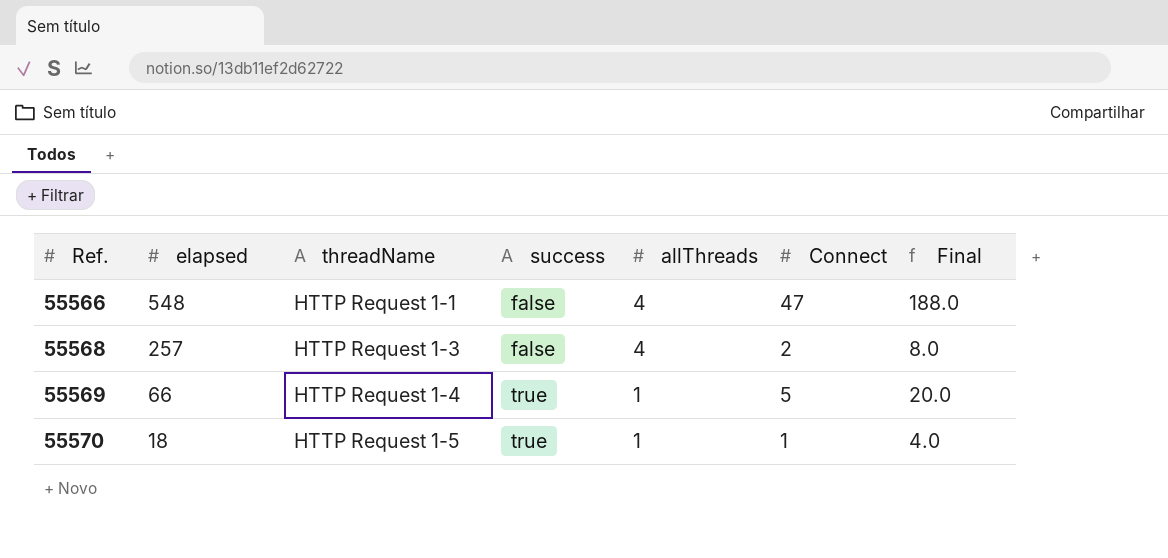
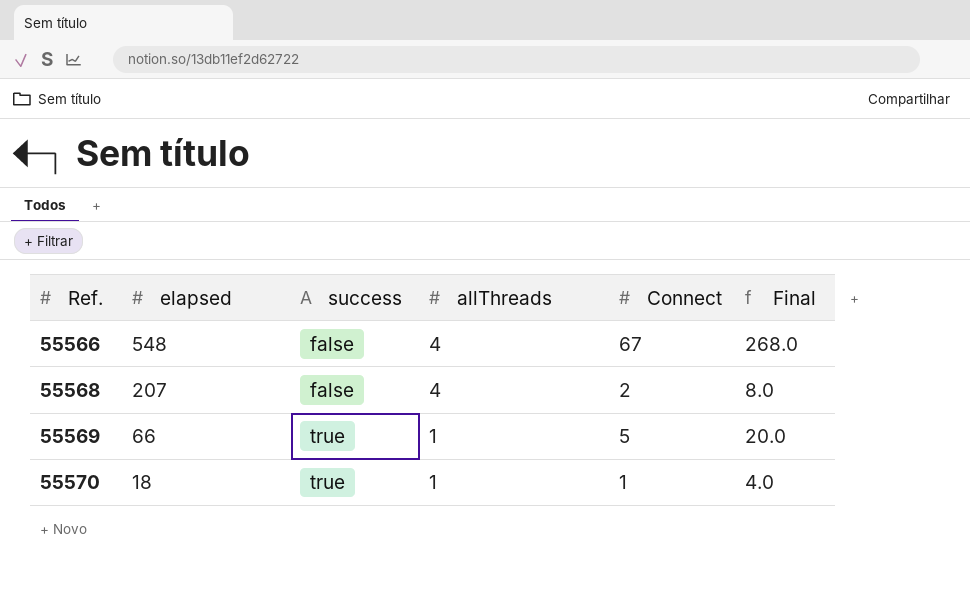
column threadName | position: 3 -> none
55566 | Connect: 47 -> 67
55566 | Final: 188.0 -> 268.0
55568 | elapsed: 257 -> 207

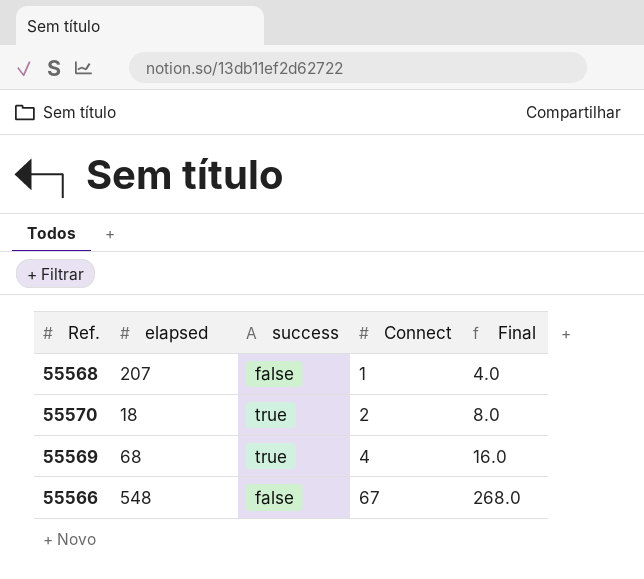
row order: Ref. ascending -> Connect ascending
column allThreads | position: 4 -> none
55568 | Connect: 2 -> 1
55568 | Final: 8.0 -> 4.0
55570 | Connect: 1 -> 2
55570 | Final: 4.0 -> 8.0
55569 | elapsed: 66 -> 68
55569 | Connect: 5 -> 4
55569 | Final: 20.0 -> 16.0

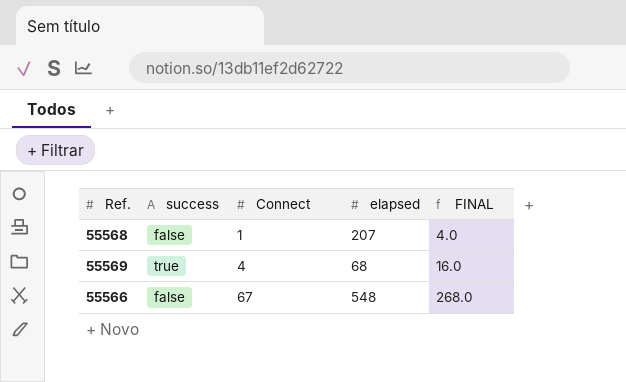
column elapsed | position: 2 -> 4
column name: Final -> FINAL
row 55570: 18 | true | 2 | 8.0 -> none

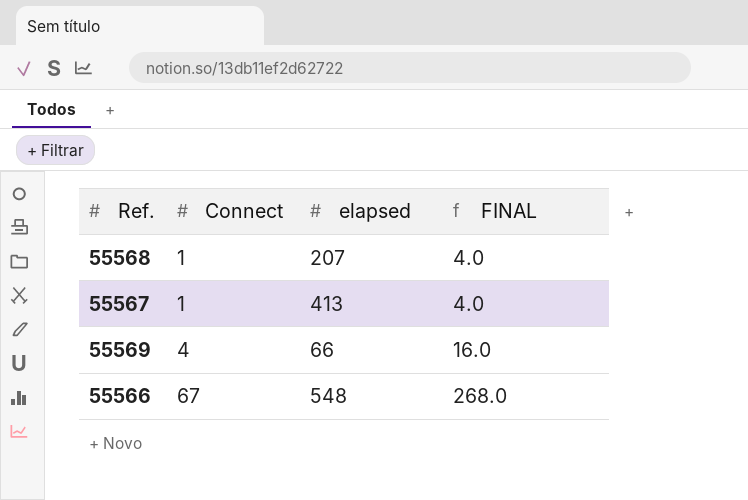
column success | position: 2 -> none
row 55567: none -> 1 | 413 | 4.0
55569 | elapsed: 68 -> 66

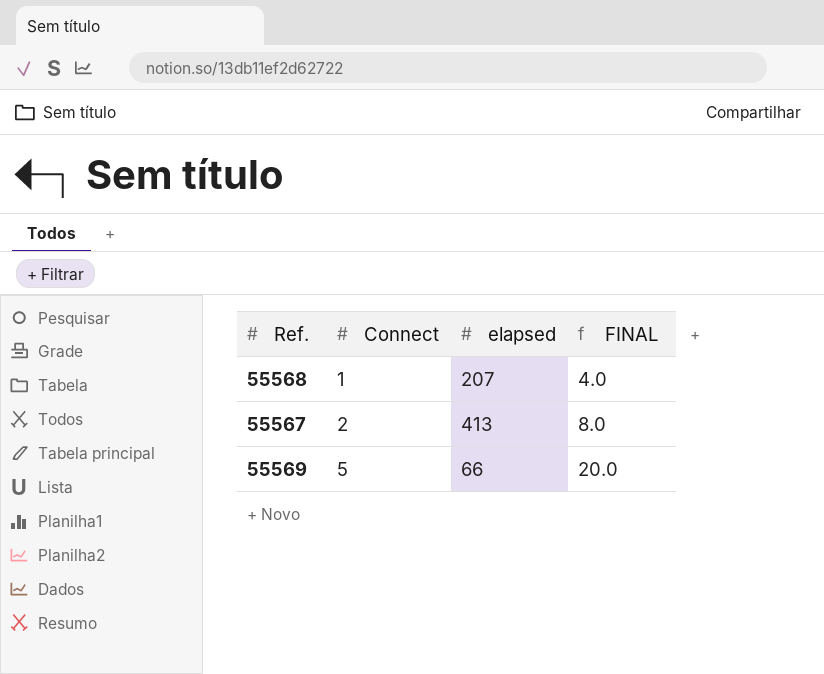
row 55566: 67 | 548 | 268.0 -> none
55567 | Connect: 1 -> 2
55567 | FINAL: 4.0 -> 8.0
55569 | Connect: 4 -> 5
55569 | FINAL: 16.0 -> 20.0

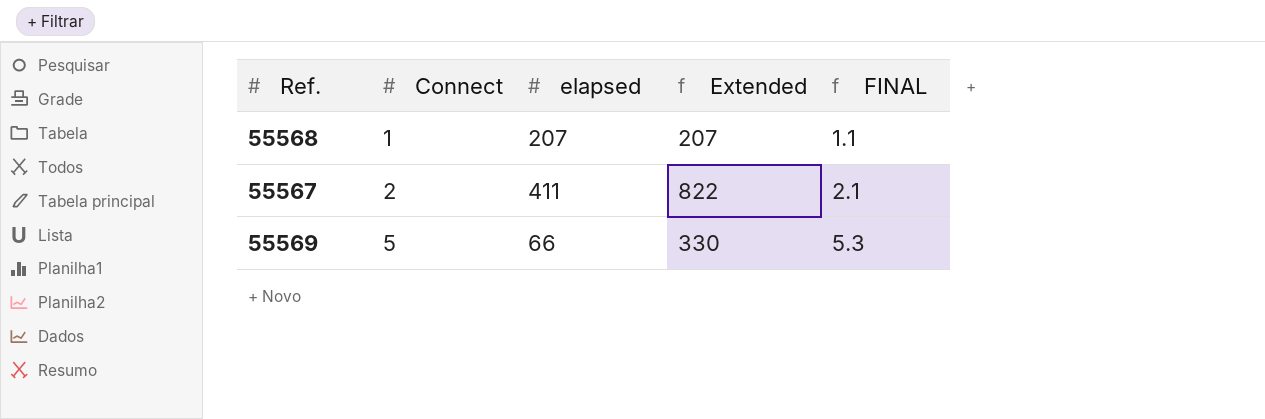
column Extended | formula: none -> [Connect] * [elapsed]
column FINAL | formula: [Connect] * 4 -> [Connect] * 1.05
55567 | elapsed: 413 -> 411

